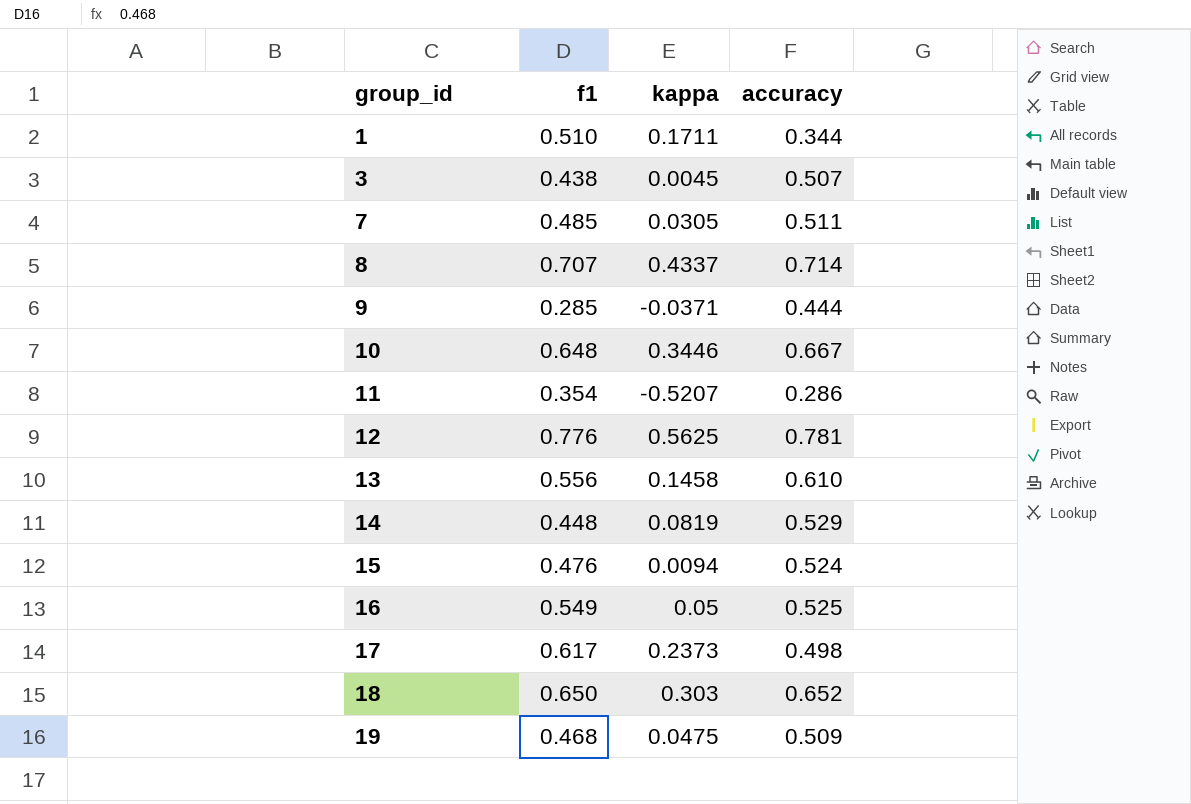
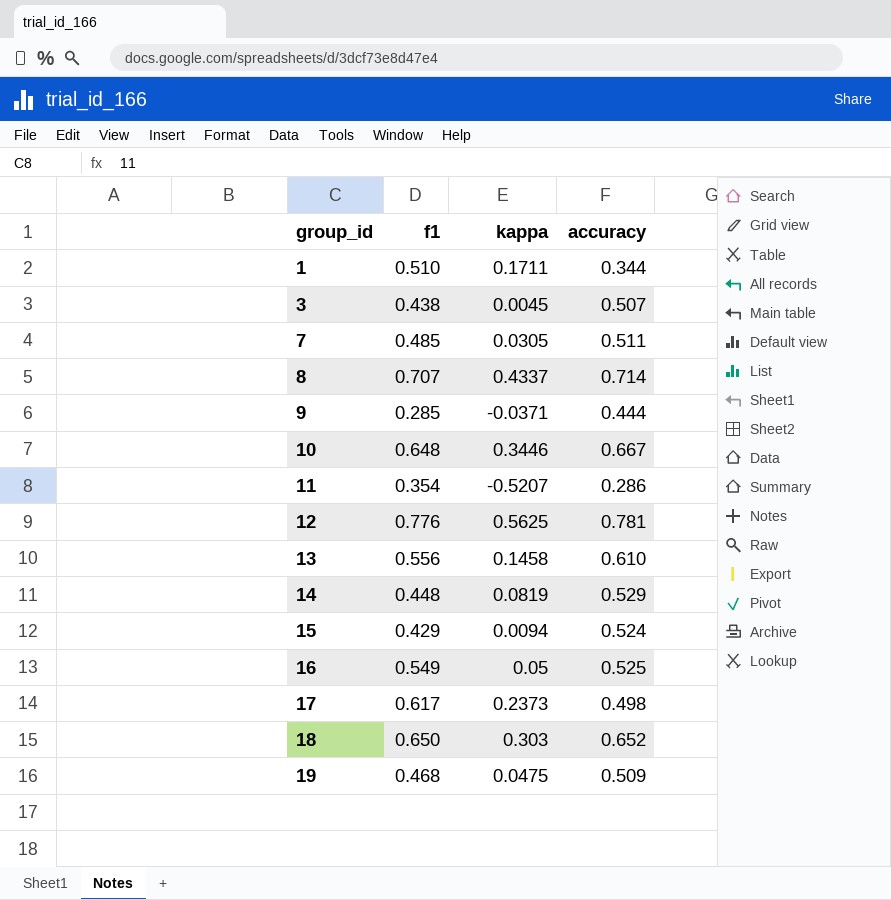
15 | f1: 0.476 -> 0.429

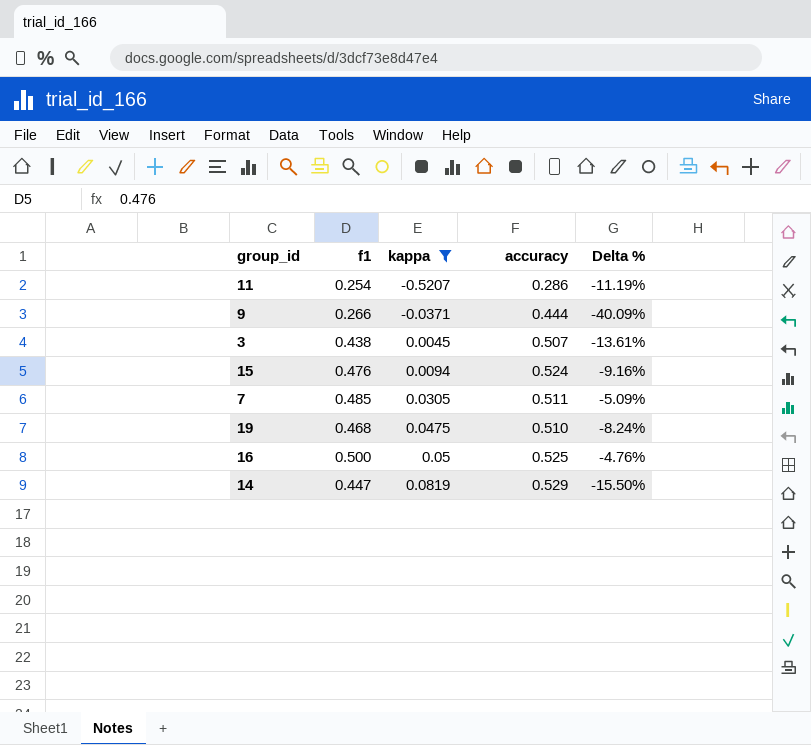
filter: none -> kappa <= 0.0819
row order: group_id ascending -> kappa ascending
column Delta % | formula: none -> ([f1] - [accuracy]) / [accuracy]
11 | f1: 0.354 -> 0.254
9 | f1: 0.285 -> 0.266
15 | f1: 0.429 -> 0.476
19 | accuracy: 0.509 -> 0.510
16 | f1: 0.549 -> 0.500
14 | f1: 0.448 -> 0.447

